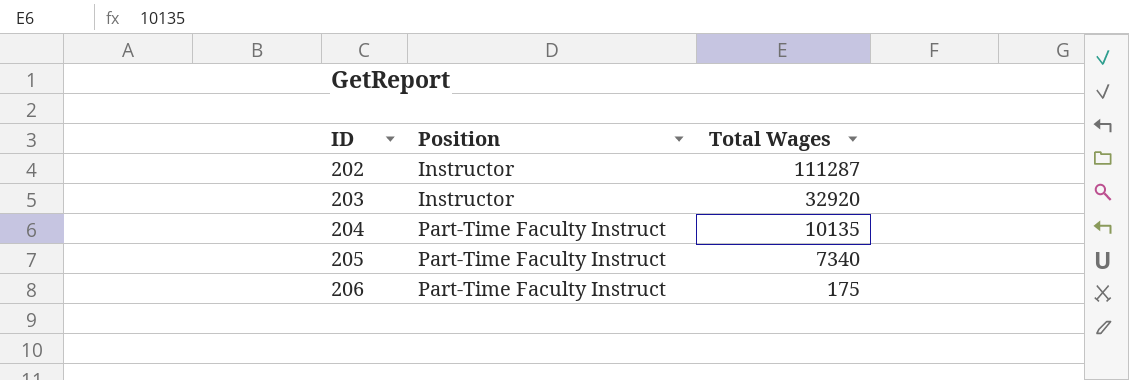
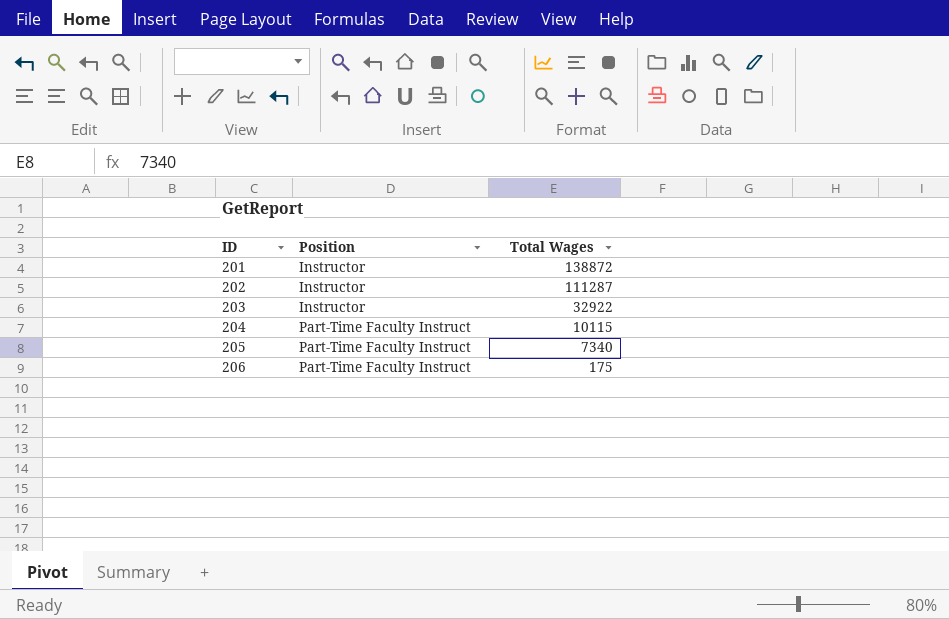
row 201: none -> Instructor | 138872
203 | Total Wages: 32920 -> 32922
204 | Total Wages: 10135 -> 10115

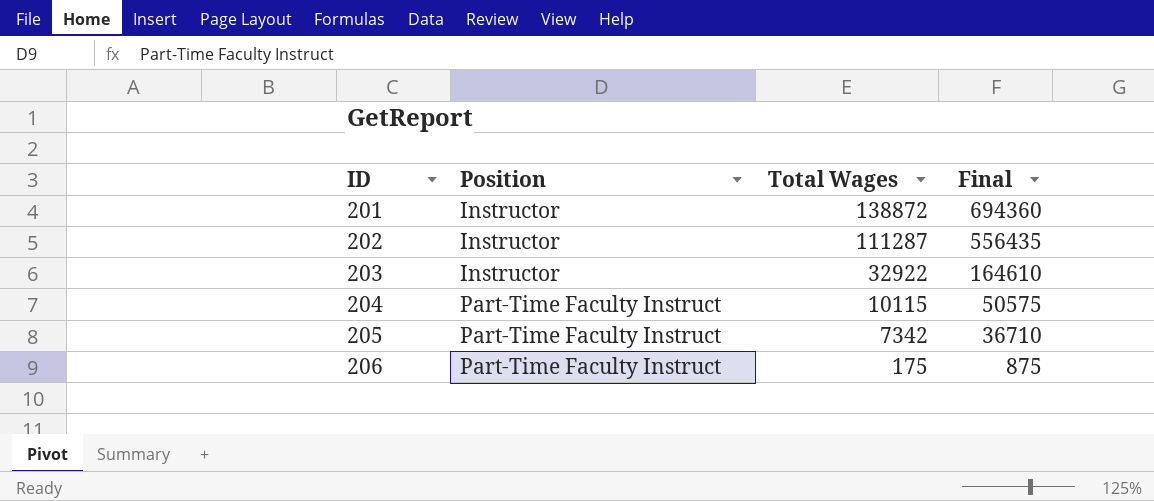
column Final | formula: none -> [Total Wages] * 5
205 | Total Wages: 7340 -> 7342

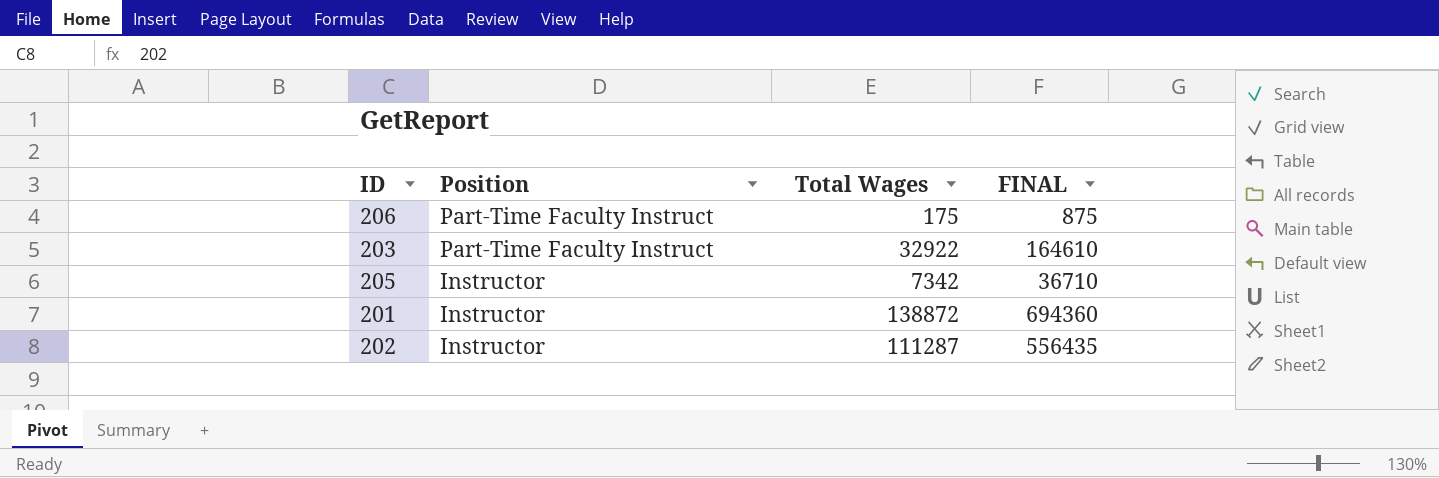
row order: ID ascending -> Position descending
column name: Final -> FINAL
row 204: Part-Time Faculty Instruct | 10115 | 50575 -> none
203 | Position: Instructor -> Part-Time Faculty Instruct
205 | Position: Part-Time Faculty Instruct -> Instructor

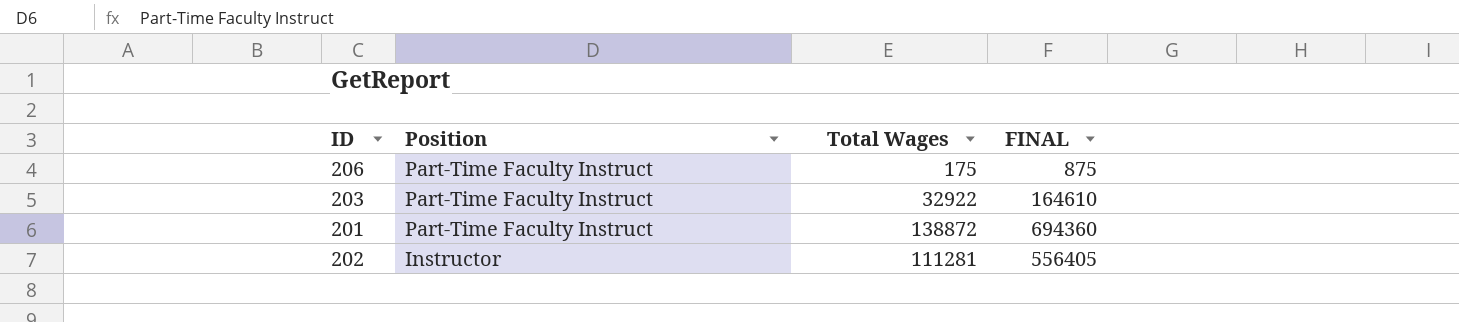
row 205: Instructor | 7342 | 36710 -> none
201 | Position: Instructor -> Part-Time Faculty Instruct
202 | Total Wages: 111287 -> 111281
202 | FINAL: 556435 -> 556405

